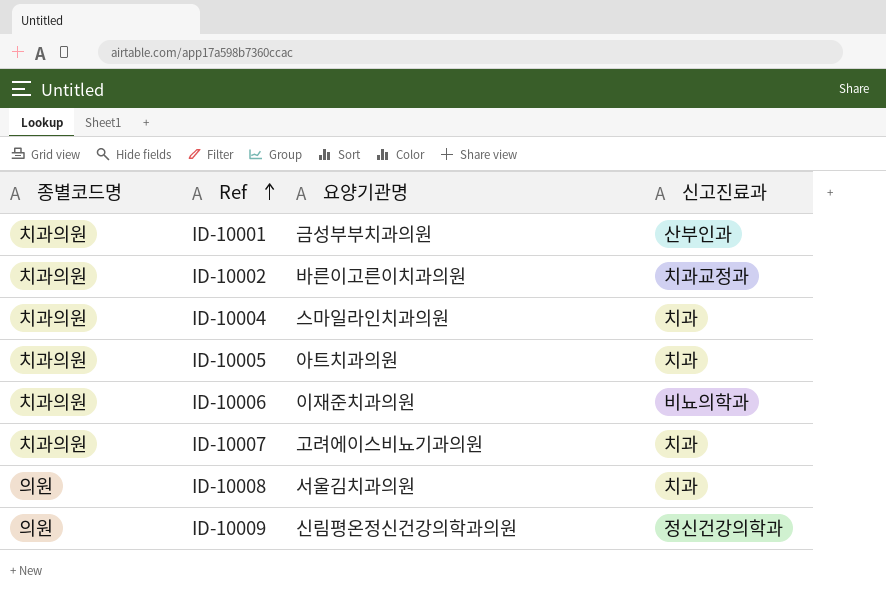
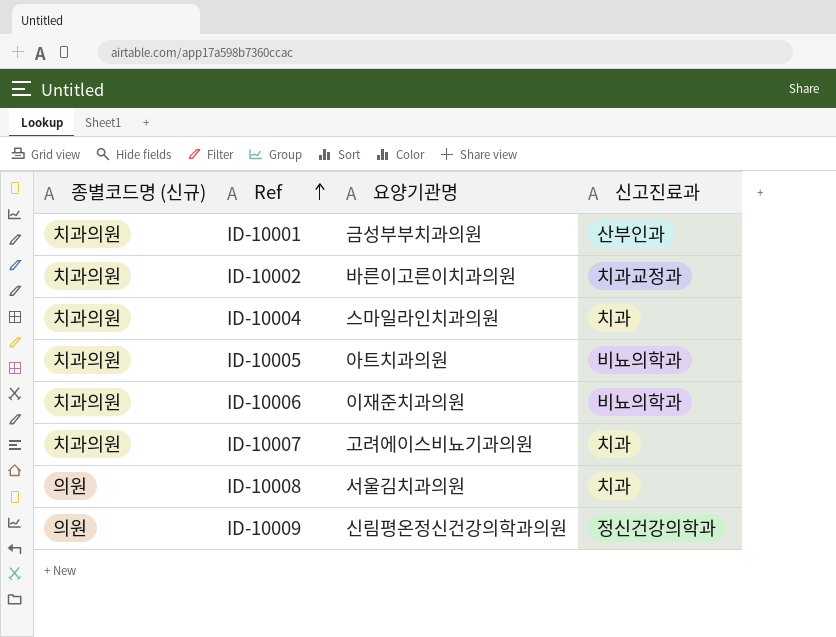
column name: 종별코드명 -> 종별코드명 (신규)
ID-10005 | 신고진료과: 치과 -> 비뇨의학과

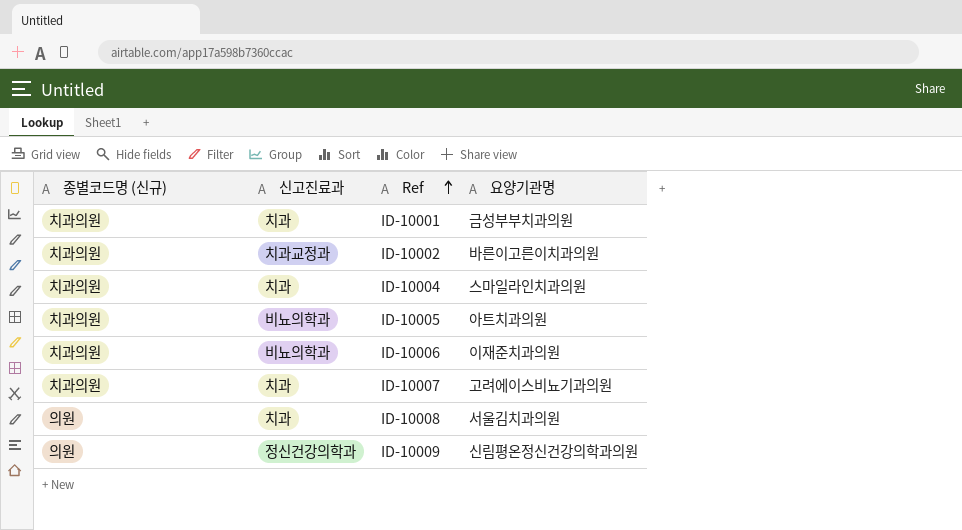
column 신고진료과 | position: 4 -> 2
ID-10001 | 신고진료과: 산부인과 -> 치과

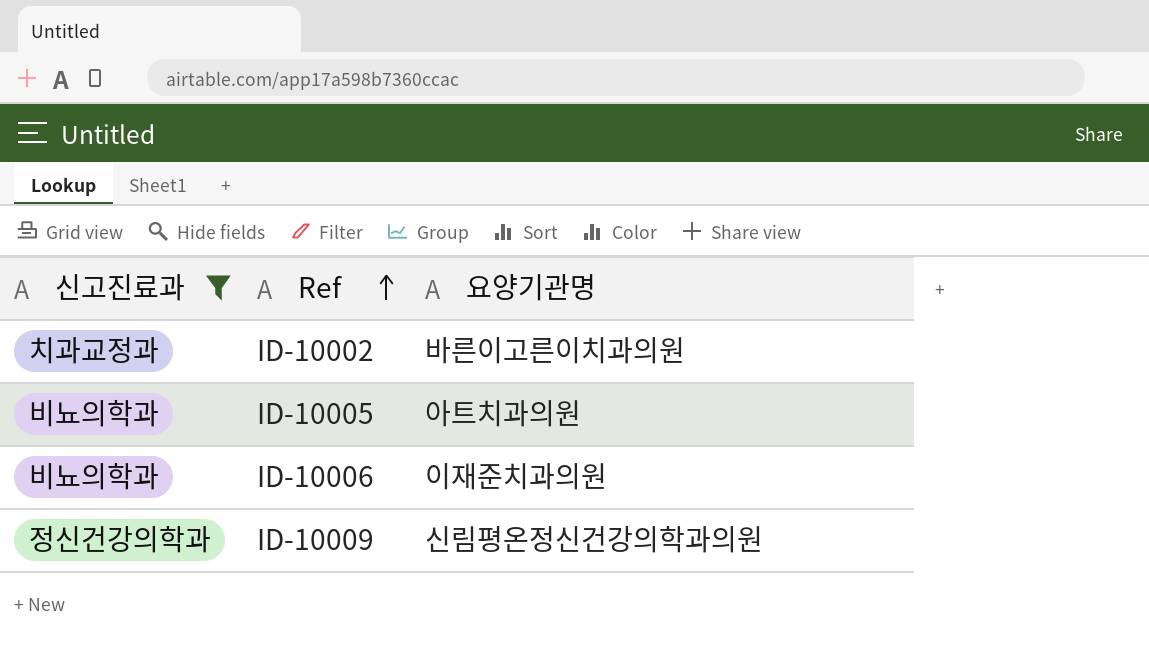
filter: none -> 신고진료과 != 치과
column 종별코드명 (신규) | position: 1 -> none

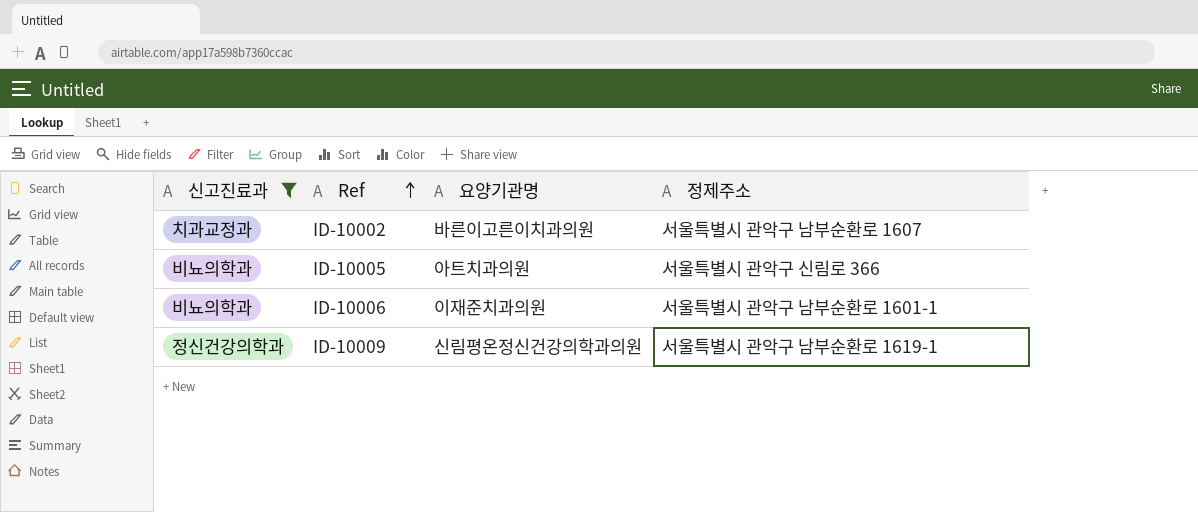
column 정제주소 | position: none -> 4

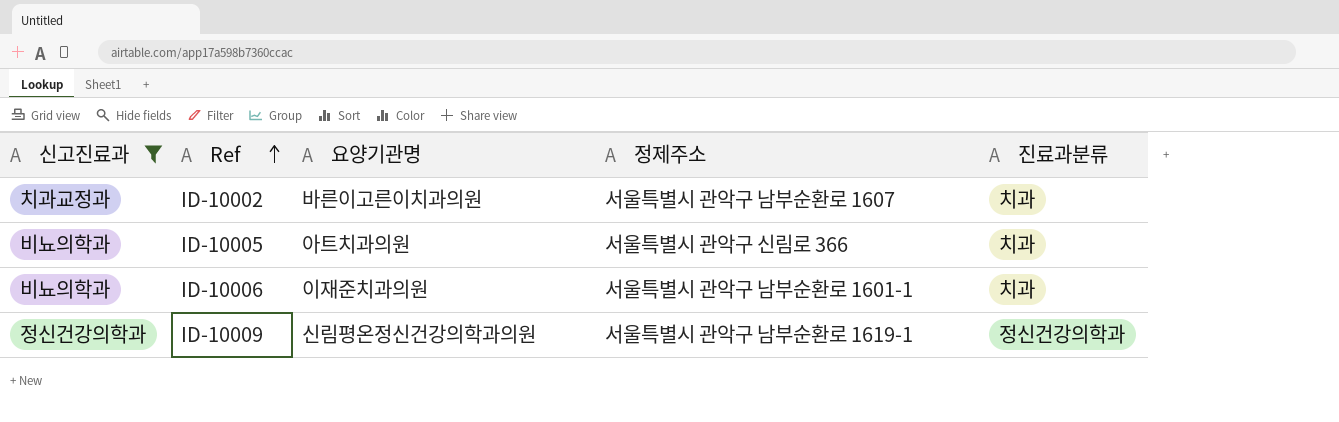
column 진료과분류 | position: none -> 5

